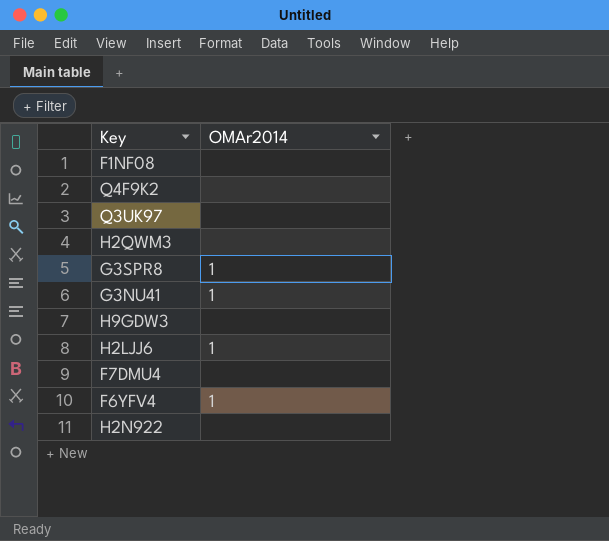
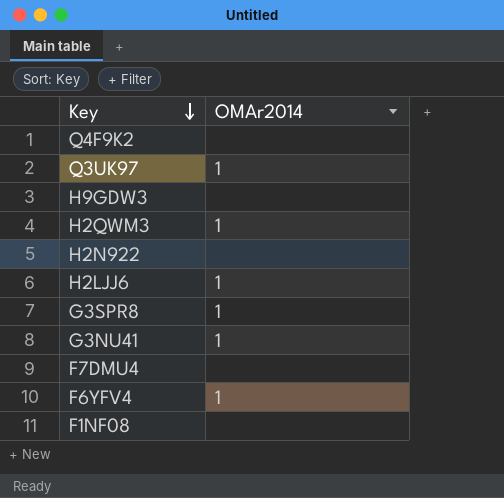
row order: none -> Key descending
Q3UK97 | OMAr2014: none -> 1
H2QWM3 | OMAr2014: none -> 1

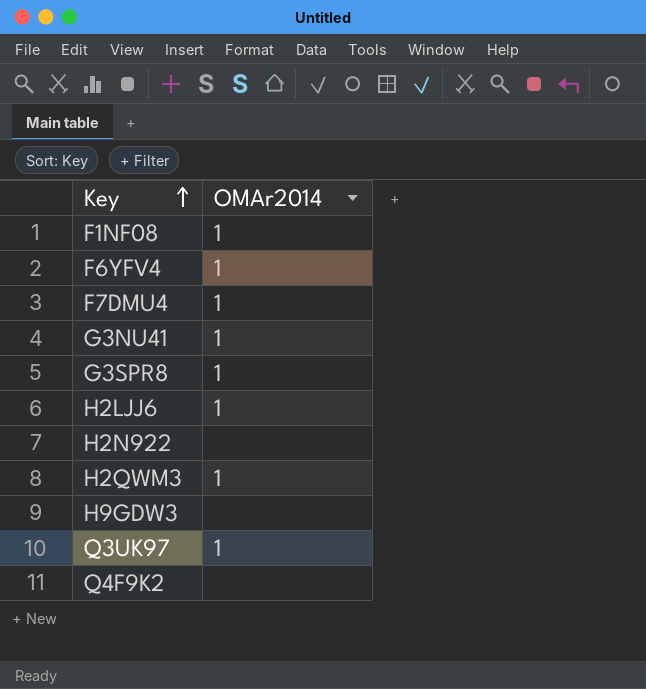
row order: Key descending -> Key ascending
F1NF08 | OMAr2014: none -> 1
F7DMU4 | OMAr2014: none -> 1

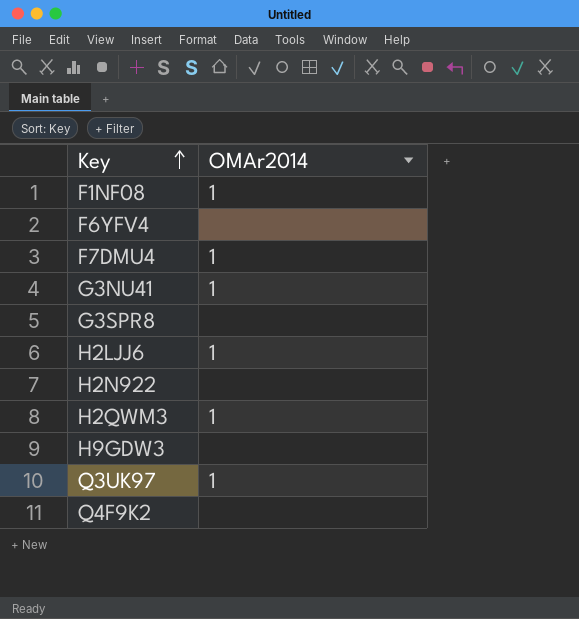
F6YFV4 | OMAr2014: 1 -> none
G3SPR8 | OMAr2014: 1 -> none

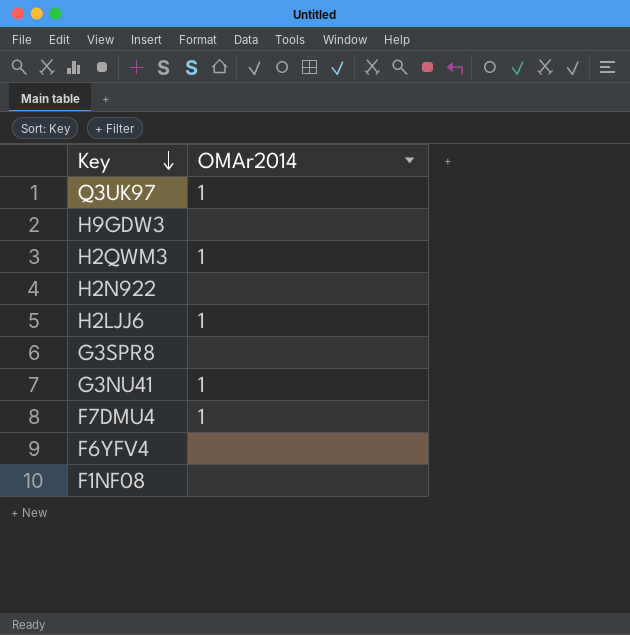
row order: Key ascending -> Key descending
row Q4F9K2: none -> none
F1NF08 | OMAr2014: 1 -> none

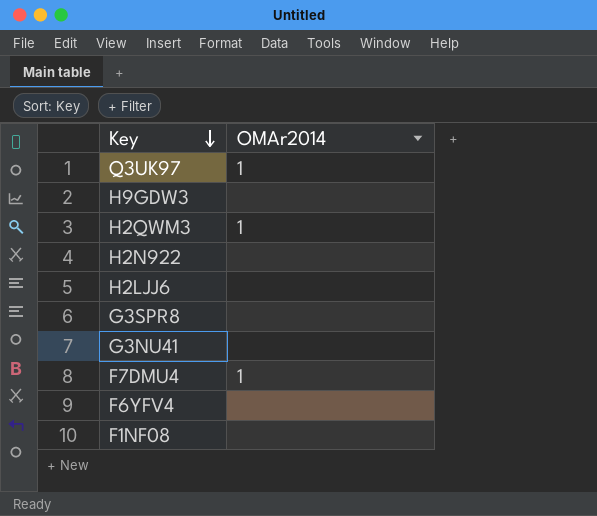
H2LJJ6 | OMAr2014: 1 -> none
G3NU41 | OMAr2014: 1 -> none

